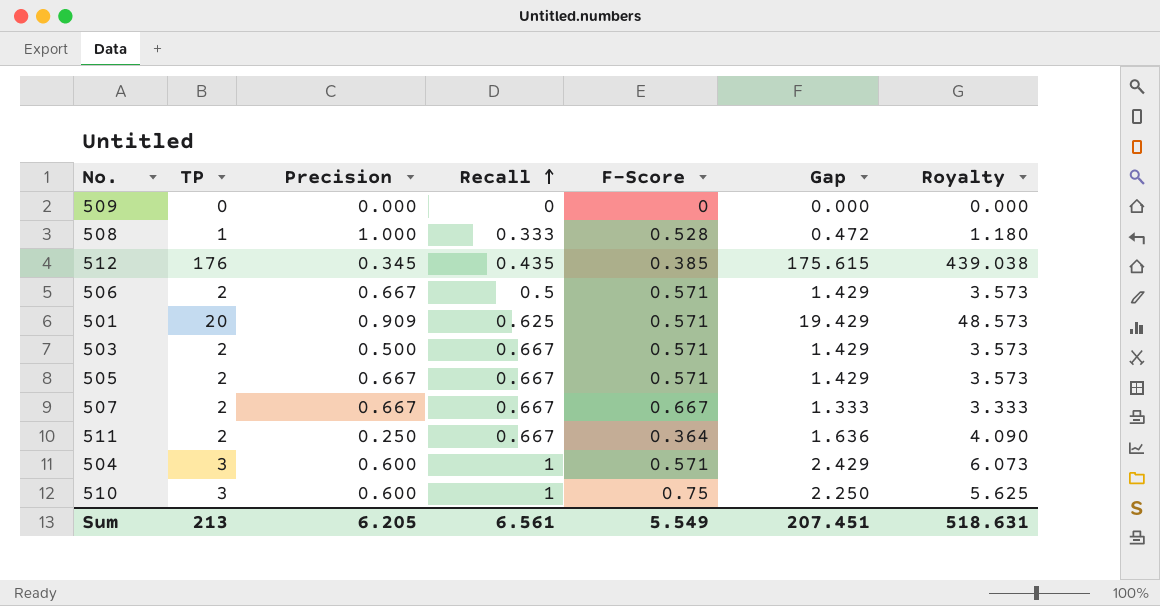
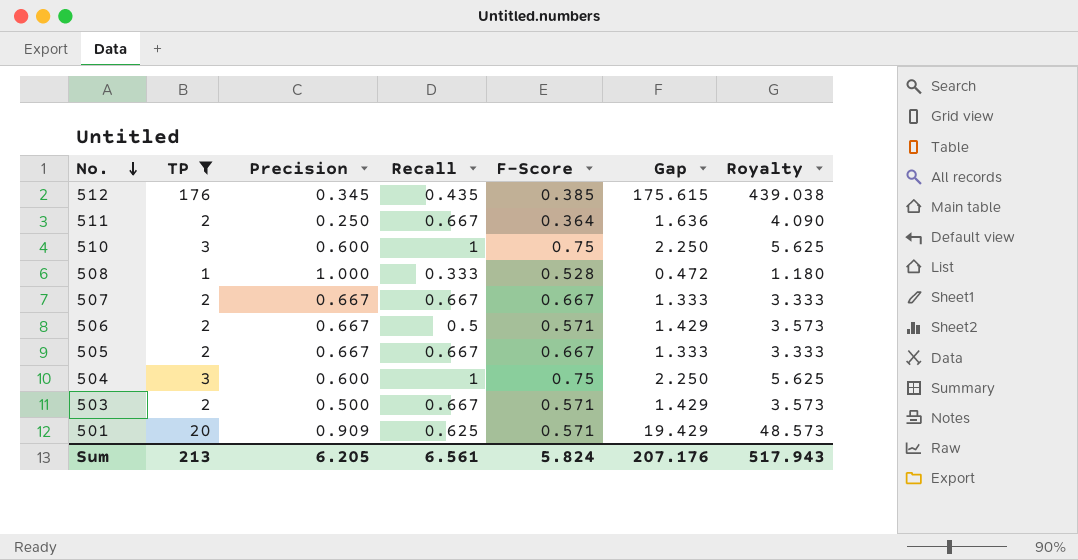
filter: none -> TP != 0
row order: Recall ascending -> No. descending
505 | F-Score: 0.571 -> 0.667
505 | Gap: 1.429 -> 1.333
505 | Royalty: 3.573 -> 3.333
504 | F-Score: 0.571 -> 0.75
504 | Gap: 2.429 -> 2.250
504 | Royalty: 6.073 -> 5.625
Sum | F-Score: 5.549 -> 5.824
Sum | Gap: 207.451 -> 207.176
Sum | Royalty: 518.631 -> 517.943

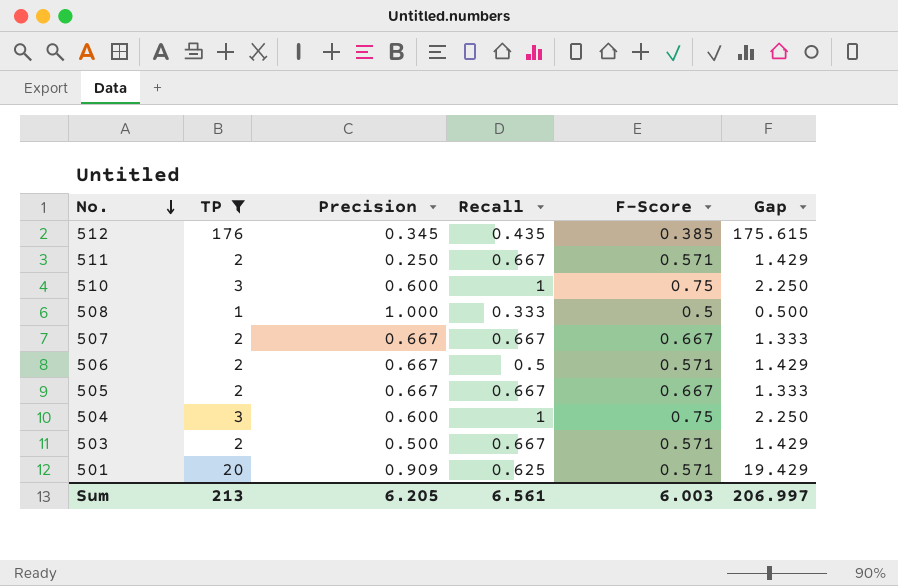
column Royalty | formula: [Gap] * 2.5 -> none
511 | F-Score: 0.364 -> 0.571
511 | Gap: 1.636 -> 1.429
508 | F-Score: 0.528 -> 0.5
508 | Gap: 0.472 -> 0.500
Sum | F-Score: 5.824 -> 6.003
Sum | Gap: 207.176 -> 206.997

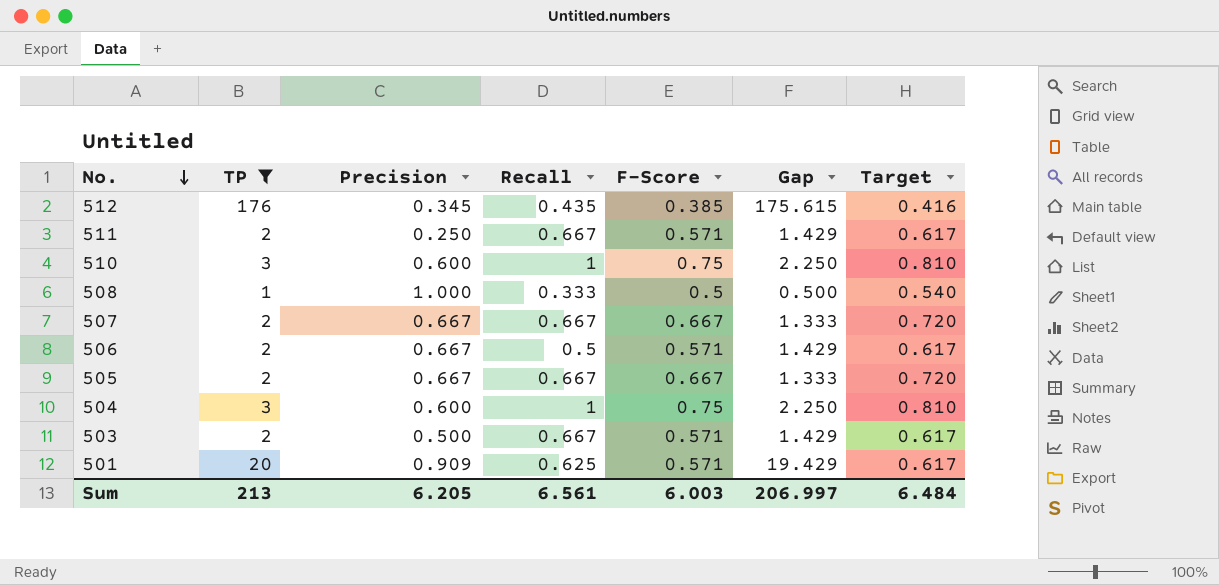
column Target | formula: none -> [F-Score] * 1.08

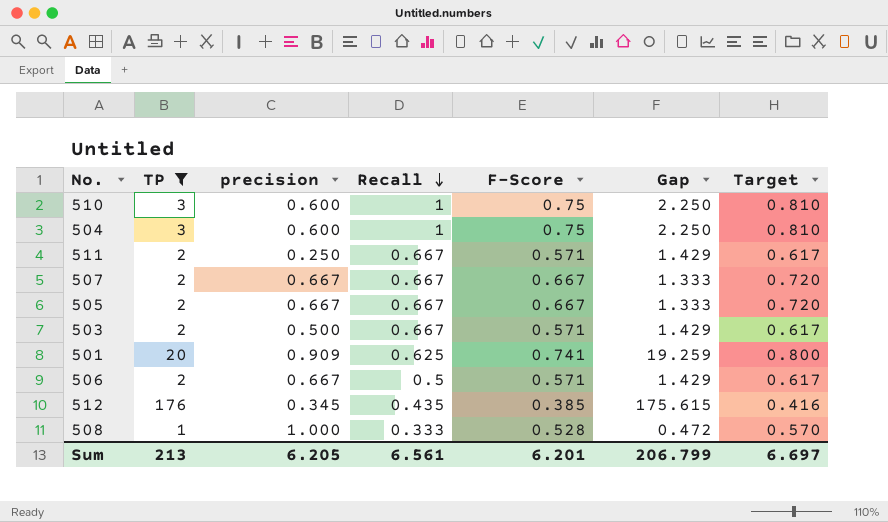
row order: No. descending -> Recall descending
column name: Precision -> precision
501 | F-Score: 0.571 -> 0.741
501 | Gap: 19.429 -> 19.259
501 | Target: 0.617 -> 0.800
508 | F-Score: 0.5 -> 0.528
508 | Gap: 0.500 -> 0.472
508 | Target: 0.540 -> 0.570
Sum | F-Score: 6.003 -> 6.201
Sum | Gap: 206.997 -> 206.799
Sum | Target: 6.484 -> 6.697

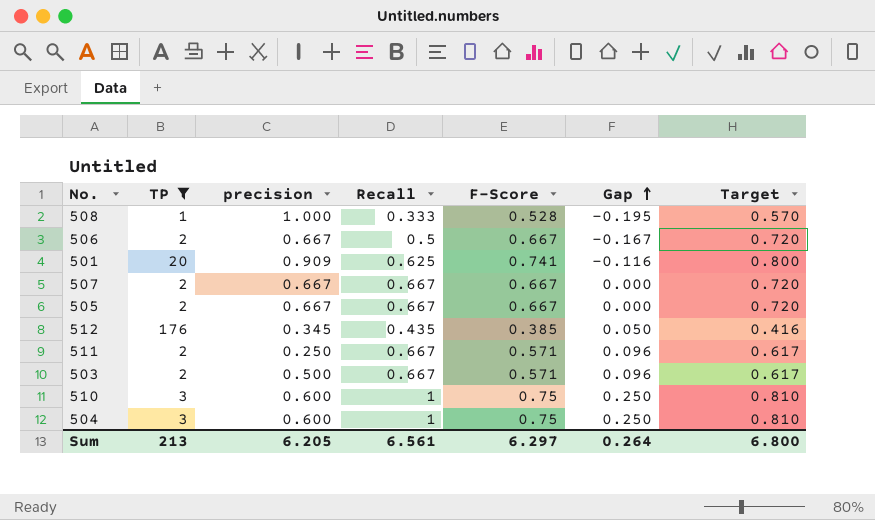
row order: Recall descending -> Gap ascending
column Gap | formula: [TP] - [F-Score] -> [Recall] - [F-Score]
506 | F-Score: 0.571 -> 0.667
506 | Target: 0.617 -> 0.720
Sum | F-Score: 6.201 -> 6.297
Sum | Gap: 206.799 -> 0.264
Sum | Target: 6.697 -> 6.800

